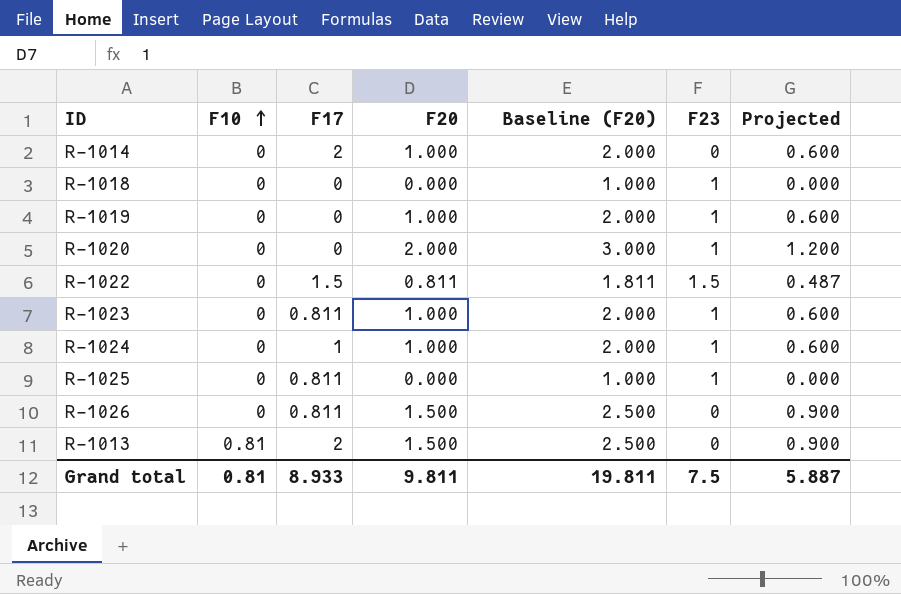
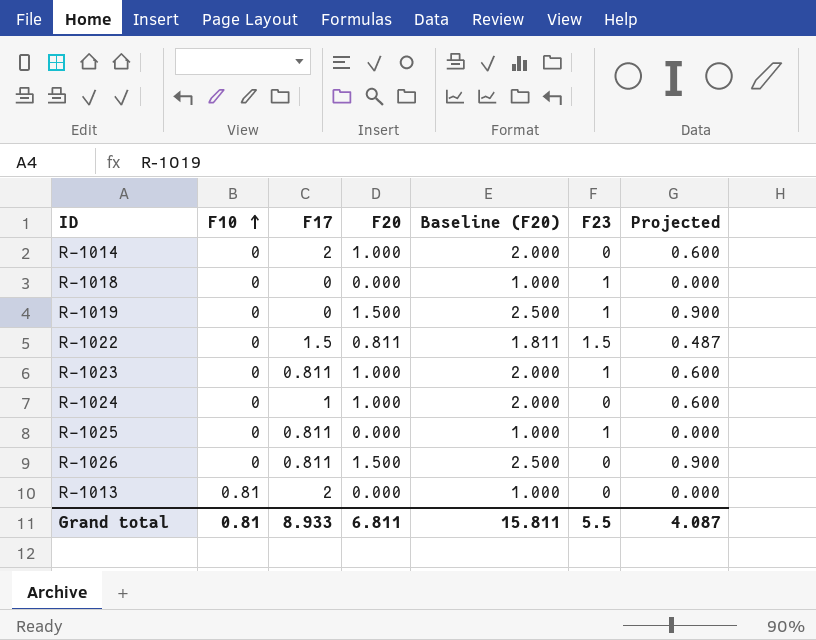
row R-1020: 0 | 0 | 2.000 | 3.000 | 1 | 1.200 -> none
R-1019 | F20: 1.000 -> 1.500
R-1019 | Baseline (F20): 2.000 -> 2.500
R-1019 | Projected: 0.600 -> 0.900
R-1024 | F23: 1 -> 0
R-1013 | F20: 1.500 -> 0.000
R-1013 | Baseline (F20): 2.500 -> 1.000
R-1013 | Projected: 0.900 -> 0.000
Grand total | F20: 9.811 -> 6.811
Grand total | Baseline (F20): 19.811 -> 15.811
Grand total | F23: 7.5 -> 5.5
Grand total | Projected: 5.887 -> 4.087

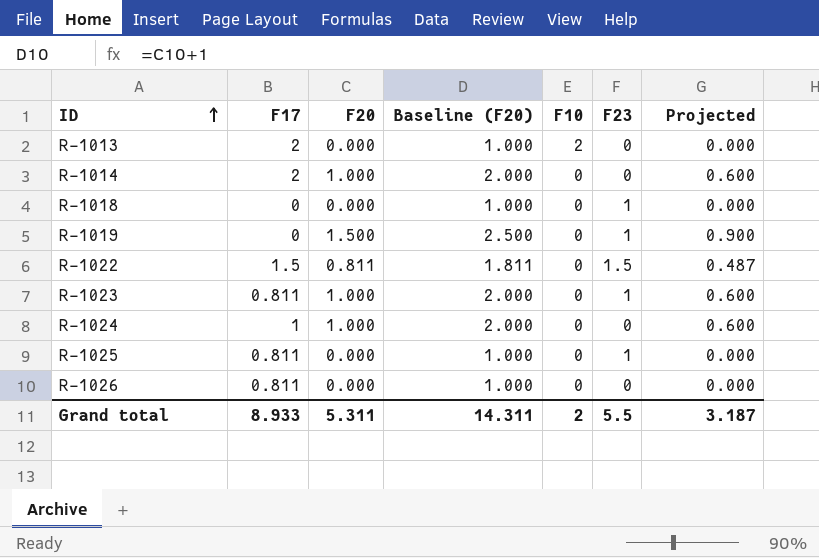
row order: F10 ascending -> ID ascending
column F10 | position: 2 -> 5
R-1013 | F10: 0.81 -> 2
R-1026 | F20: 1.500 -> 0.000
R-1026 | Baseline (F20): 2.500 -> 1.000
R-1026 | Projected: 0.900 -> 0.000
Grand total | F20: 6.811 -> 5.311
Grand total | Baseline (F20): 15.811 -> 14.311
Grand total | F10: 0.81 -> 2
Grand total | Projected: 4.087 -> 3.187

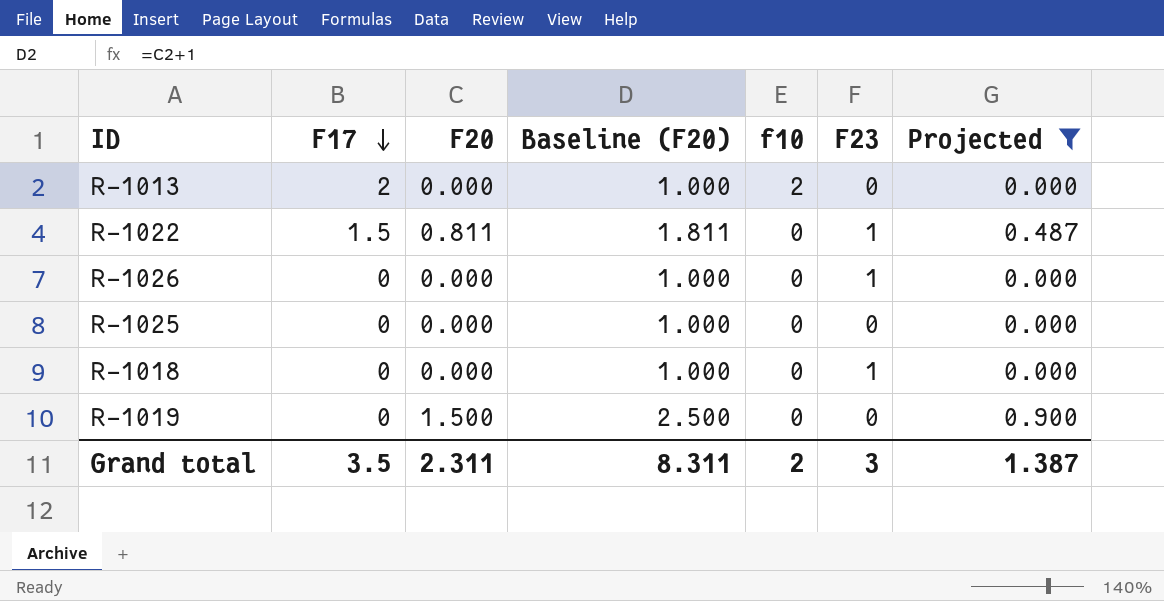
filter: none -> Projected != 0.600
row order: ID ascending -> F17 descending
column name: F10 -> f10
R-1022 | F23: 1.5 -> 1
R-1026 | F17: 0.811 -> 0
R-1026 | F23: 0 -> 1
R-1025 | F17: 0.811 -> 0
R-1025 | F23: 1 -> 0
R-1019 | F23: 1 -> 0
Grand total | F17: 8.933 -> 3.5
Grand total | F20: 5.311 -> 2.311
Grand total | Baseline (F20): 14.311 -> 8.311
Grand total | F23: 5.5 -> 3
Grand total | Projected: 3.187 -> 1.387

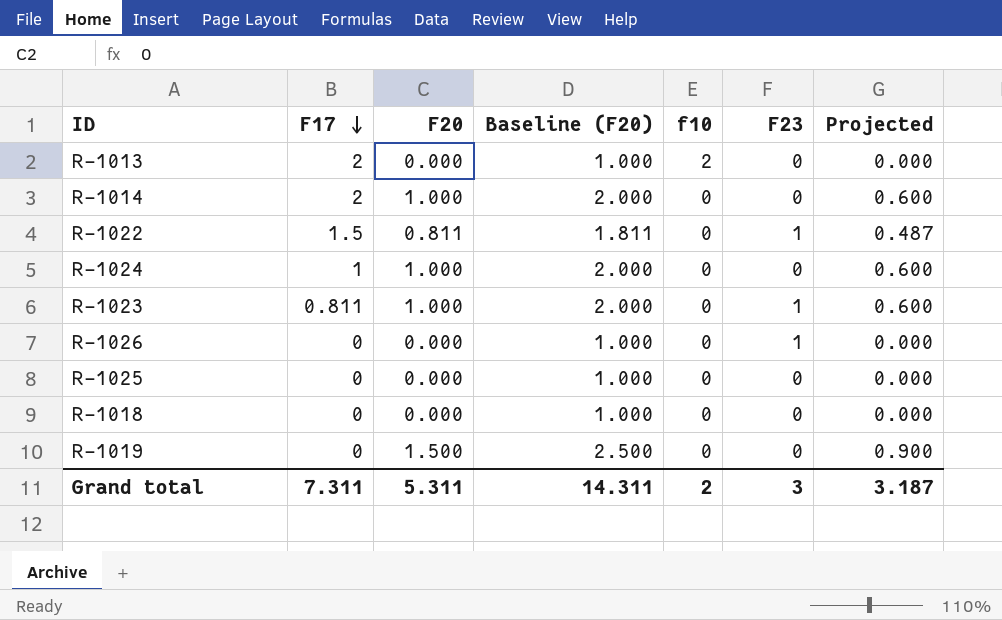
filter: Projected != 0.600 -> none
R-1018 | F23: 1 -> 0
Grand total | F17: 3.5 -> 7.311
Grand total | F20: 2.311 -> 5.311
Grand total | Baseline (F20): 8.311 -> 14.311
Grand total | Projected: 1.387 -> 3.187

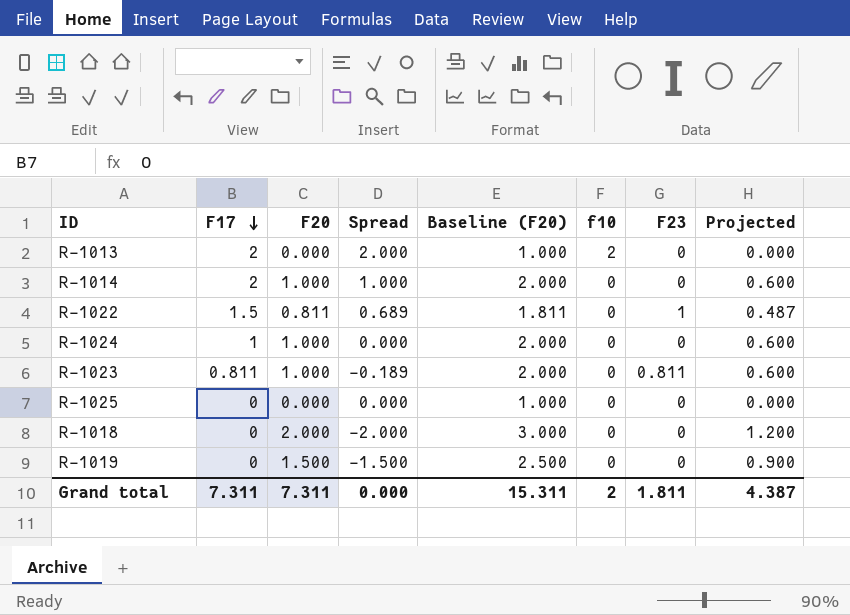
column Spread | formula: none -> [F17] - [F20]
row R-1026: 0 | 0.000 | 1.000 | 0 | 1 | 0.000 -> none
R-1023 | F23: 1 -> 0.811
R-1018 | F20: 0.000 -> 2.000
R-1018 | Baseline (F20): 1.000 -> 3.000
R-1018 | Projected: 0.000 -> 1.200
Grand total | F20: 5.311 -> 7.311
Grand total | Baseline (F20): 14.311 -> 15.311
Grand total | F23: 3 -> 1.811
Grand total | Projected: 3.187 -> 4.387

